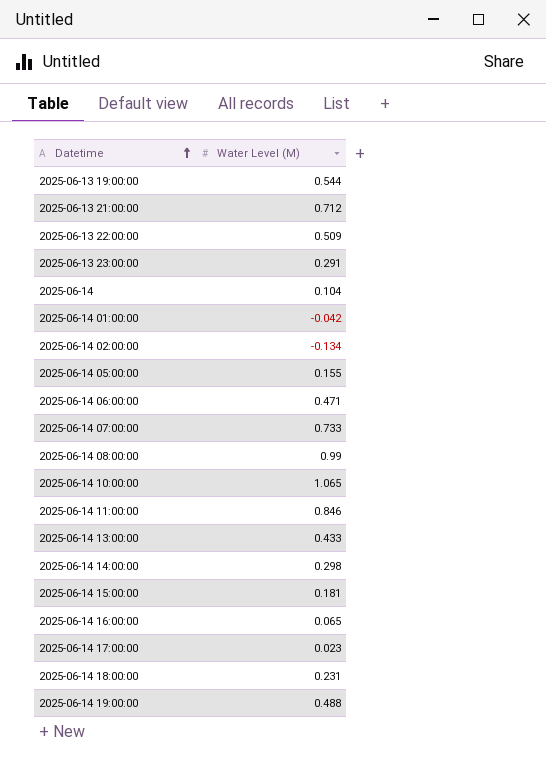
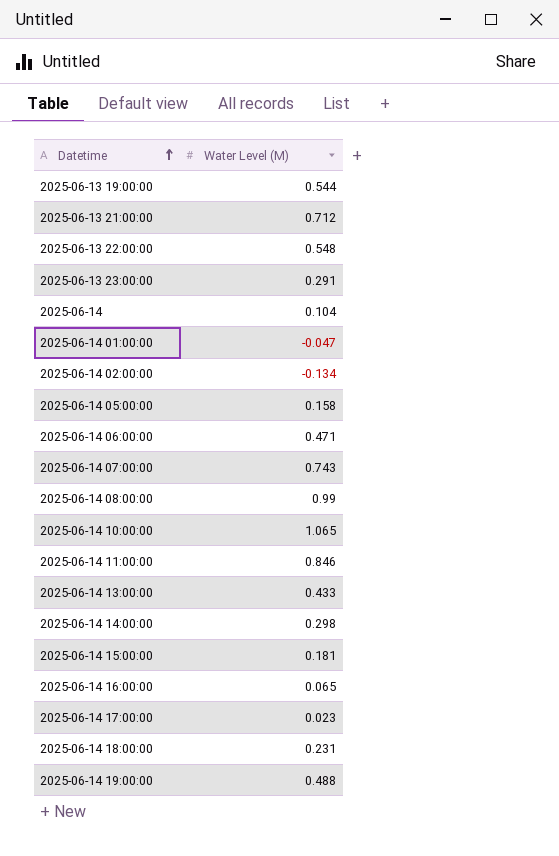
2025-06-13 22:00:00 | Water Level (M): 0.509 -> 0.548
2025-06-14 01:00:00 | Water Level (M): -0.042 -> -0.047
2025-06-14 05:00:00 | Water Level (M): 0.155 -> 0.158
2025-06-14 07:00:00 | Water Level (M): 0.733 -> 0.743

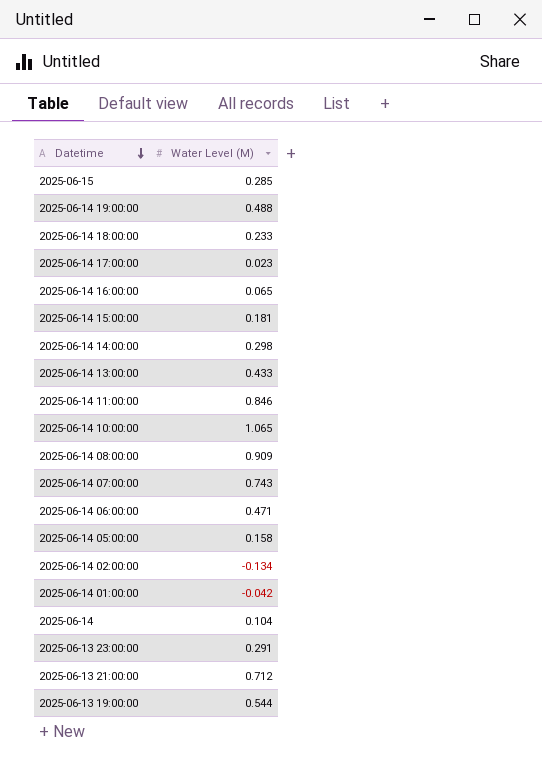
row order: Datetime ascending -> Datetime descending
row 2025-06-13 22:00:00: 0.548 -> none
row 2025-06-15: none -> 0.285
2025-06-14 18:00:00 | Water Level (M): 0.231 -> 0.233
2025-06-14 08:00:00 | Water Level (M): 0.99 -> 0.909
2025-06-14 01:00:00 | Water Level (M): -0.047 -> -0.042

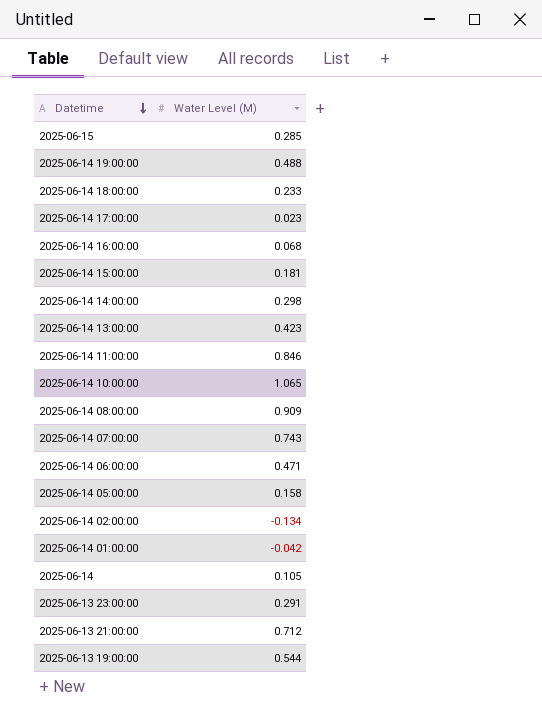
2025-06-14 16:00:00 | Water Level (M): 0.065 -> 0.068
2025-06-14 13:00:00 | Water Level (M): 0.433 -> 0.423
2025-06-14 | Water Level (M): 0.104 -> 0.105

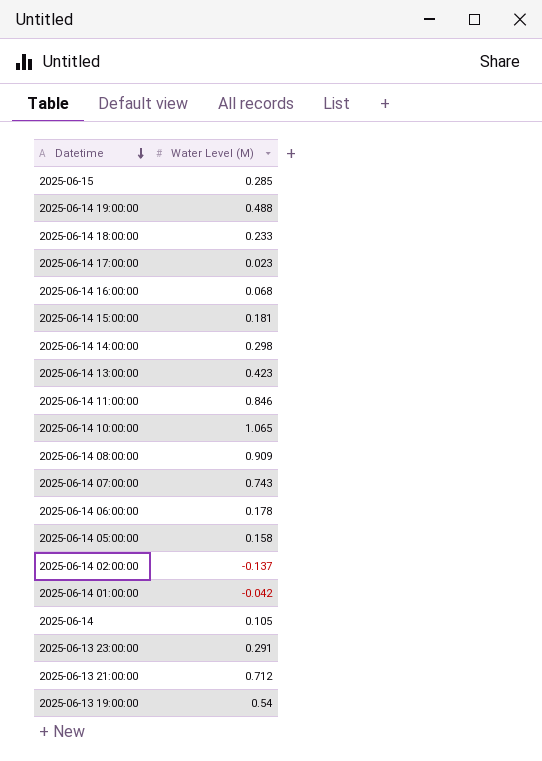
2025-06-14 06:00:00 | Water Level (M): 0.471 -> 0.178
2025-06-14 02:00:00 | Water Level (M): -0.134 -> -0.137
2025-06-13 19:00:00 | Water Level (M): 0.544 -> 0.54

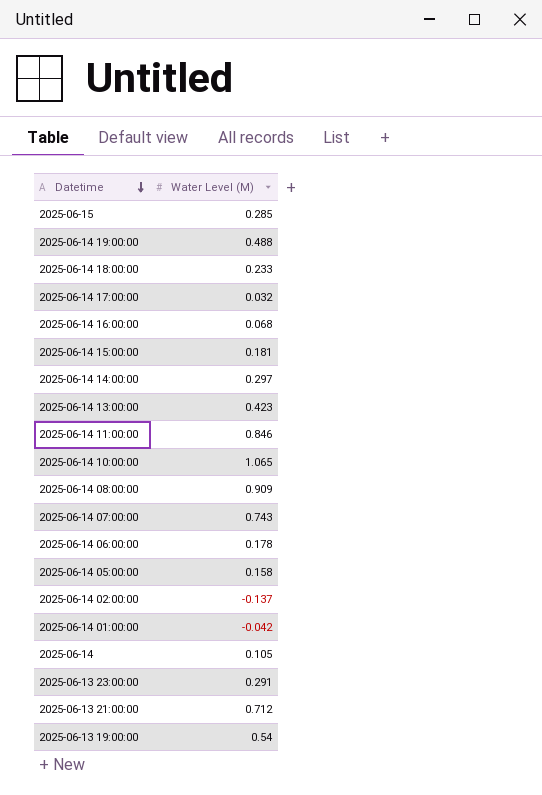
2025-06-14 17:00:00 | Water Level (M): 0.023 -> 0.032
2025-06-14 14:00:00 | Water Level (M): 0.298 -> 0.297

